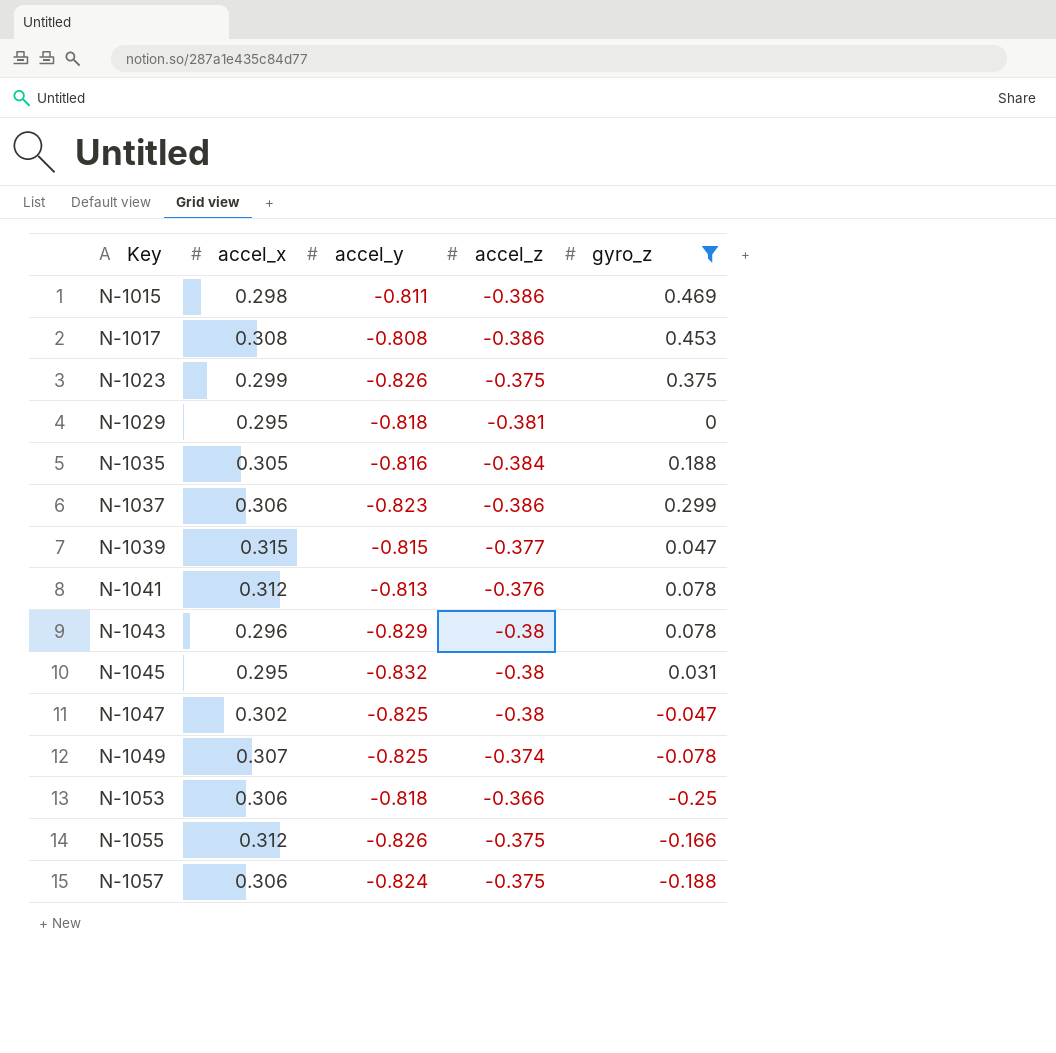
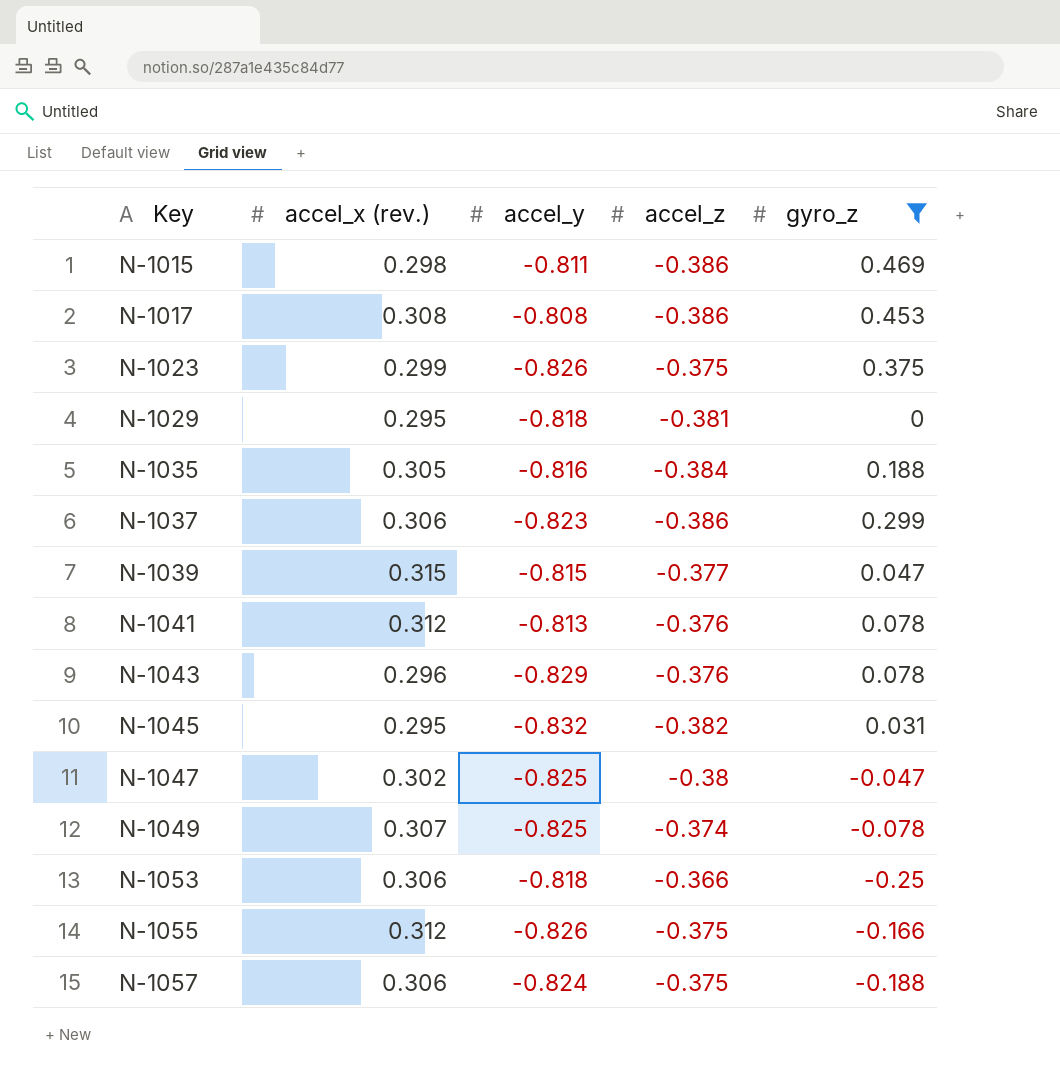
column name: accel_x -> accel_x (rev.)
N-1043 | accel_z: -0.38 -> -0.376
N-1045 | accel_z: -0.38 -> -0.382

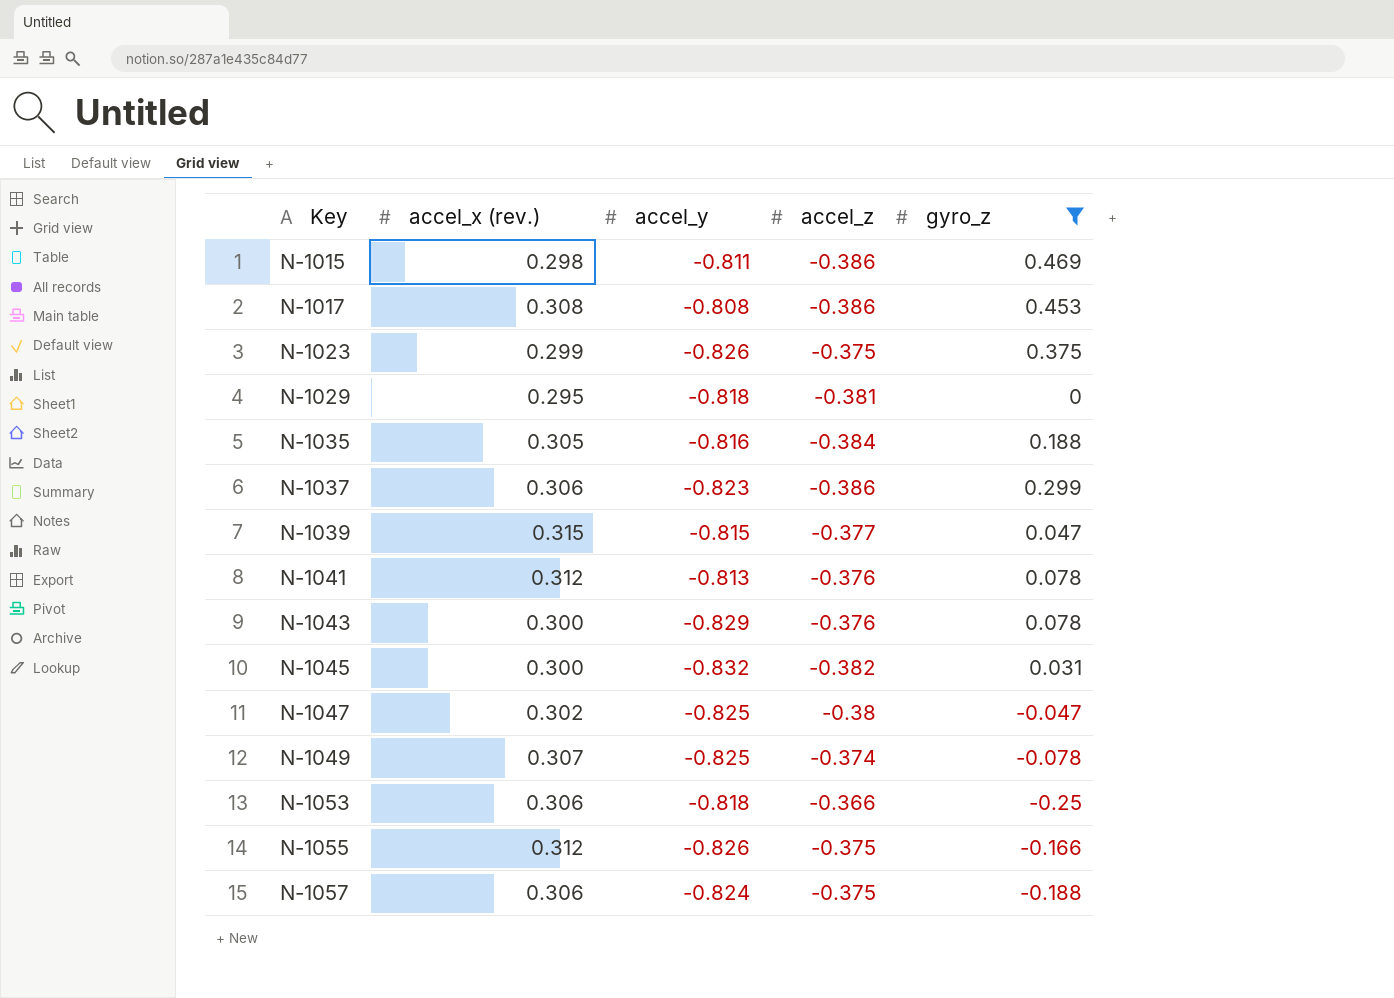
N-1043 | accel_x (rev.): 0.296 -> 0.300
N-1045 | accel_x (rev.): 0.295 -> 0.300

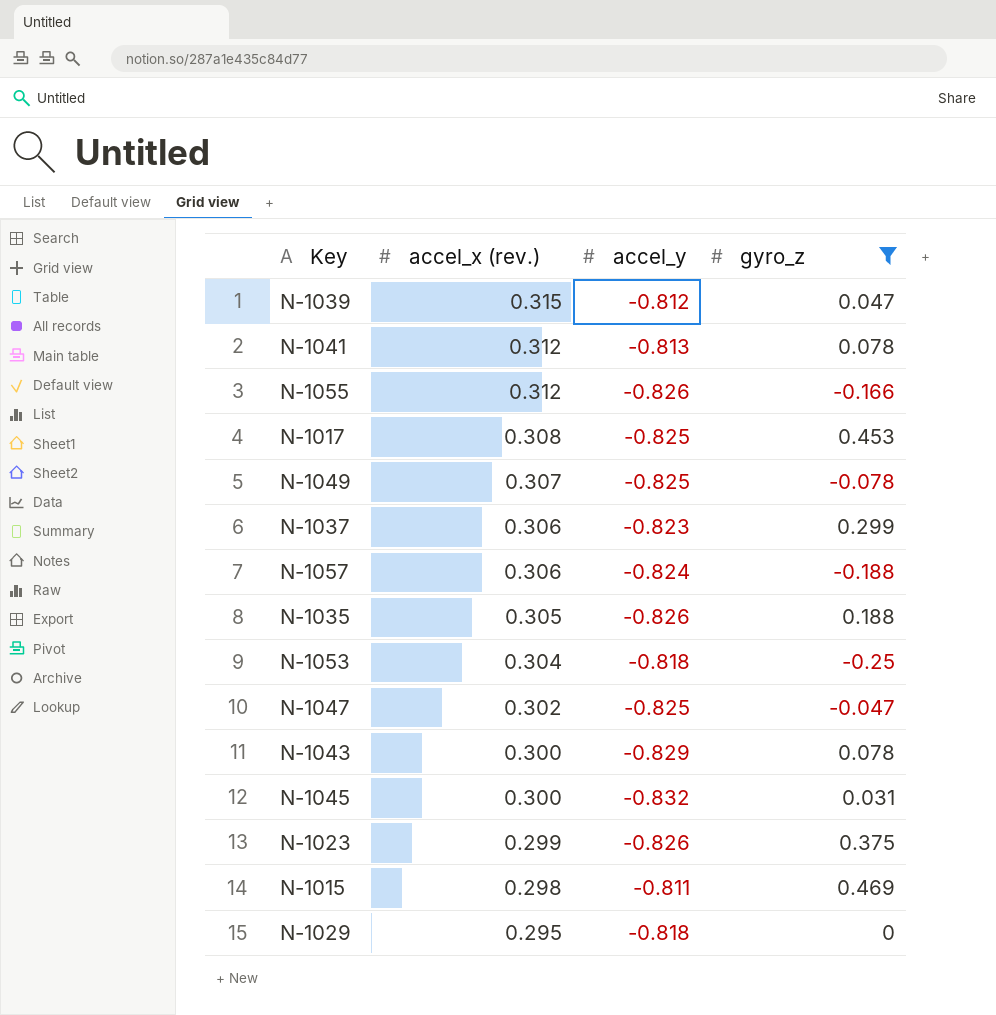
row order: Key ascending -> accel_x (rev.) descending
column accel_z | position: 4 -> none
N-1039 | accel_y: -0.815 -> -0.812
N-1017 | accel_y: -0.808 -> -0.825
N-1035 | accel_y: -0.816 -> -0.826
N-1053 | accel_x (rev.): 0.306 -> 0.304

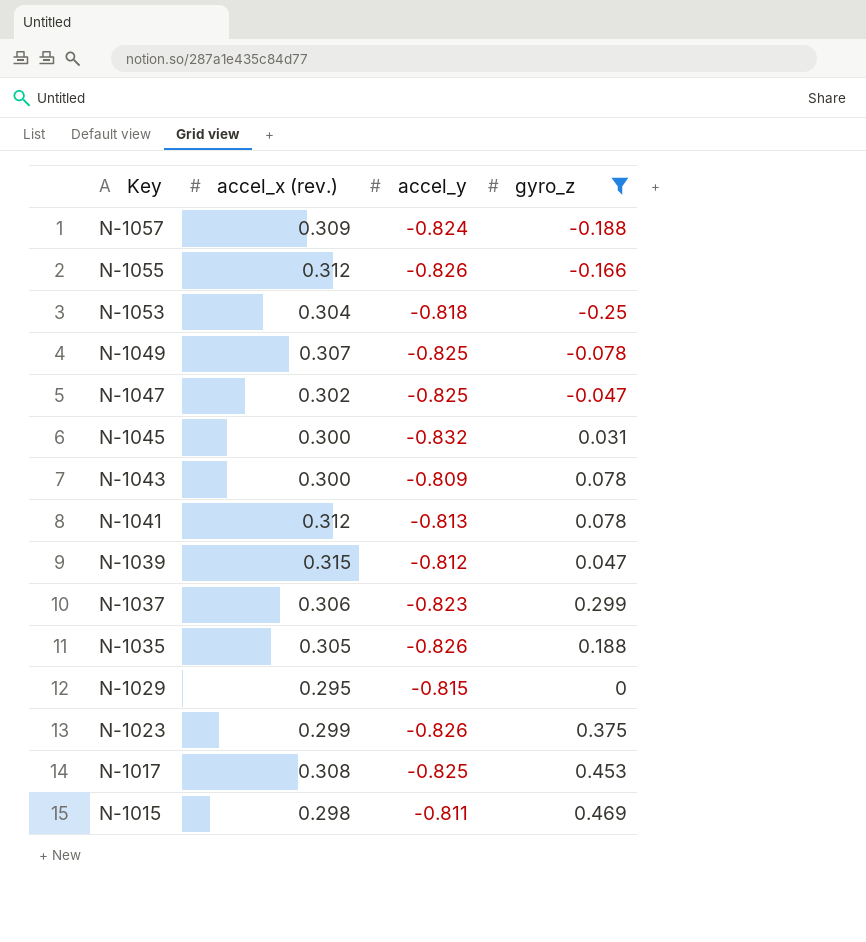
row order: accel_x (rev.) descending -> Key descending
N-1057 | accel_x (rev.): 0.306 -> 0.309
N-1043 | accel_y: -0.829 -> -0.809
N-1029 | accel_y: -0.818 -> -0.815

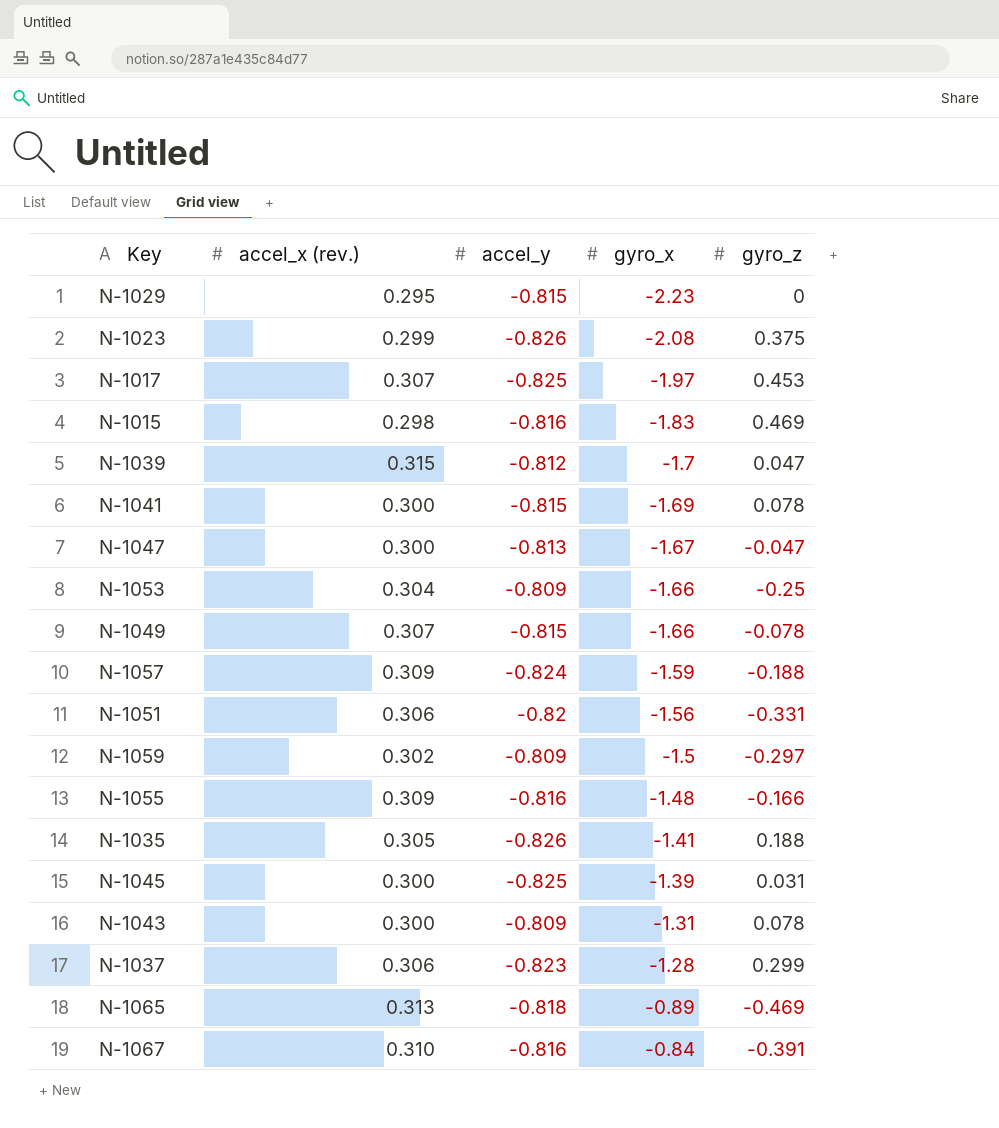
filter: gyro_z >= -0.25 -> none
row order: Key descending -> gyro_x ascending
column gyro_x | position: none -> 4
N-1017 | accel_x (rev.): 0.308 -> 0.307
N-1015 | accel_y: -0.811 -> -0.816
N-1041 | accel_x (rev.): 0.312 -> 0.300
N-1041 | accel_y: -0.813 -> -0.815
N-1047 | accel_x (rev.): 0.302 -> 0.300
N-1047 | accel_y: -0.825 -> -0.813
N-1053 | accel_y: -0.818 -> -0.809
N-1049 | accel_y: -0.825 -> -0.815
N-1055 | accel_x (rev.): 0.312 -> 0.309
N-1055 | accel_y: -0.826 -> -0.816
N-1045 | accel_y: -0.832 -> -0.825

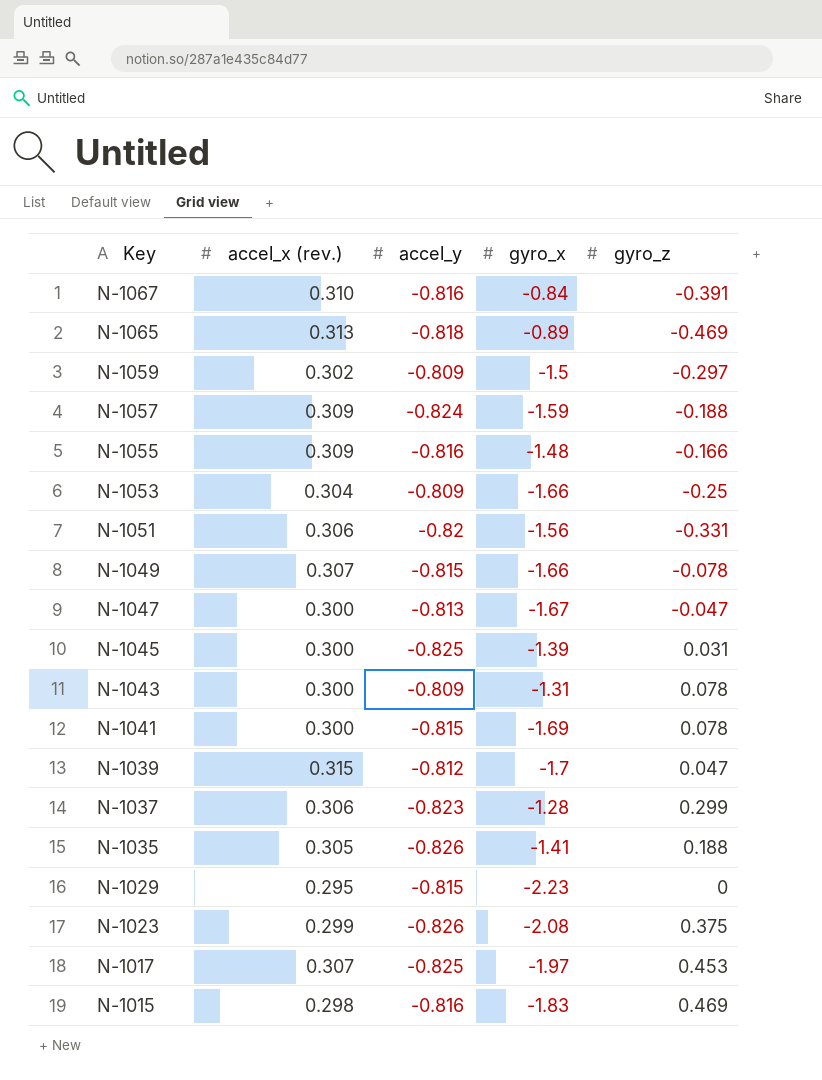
row order: gyro_x ascending -> Key descending

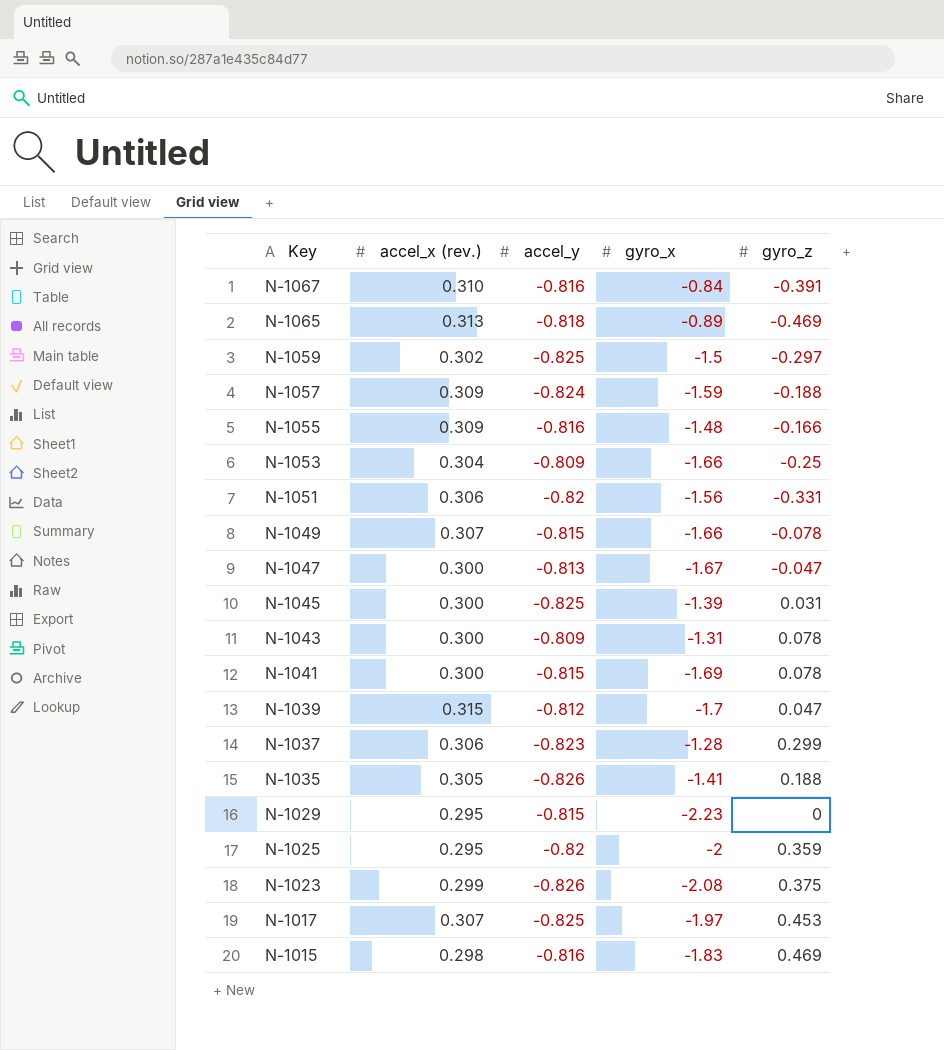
N-1059 | accel_y: -0.809 -> -0.825
row N-1025: none -> 0.295 | -0.82 | -2 | 0.359

